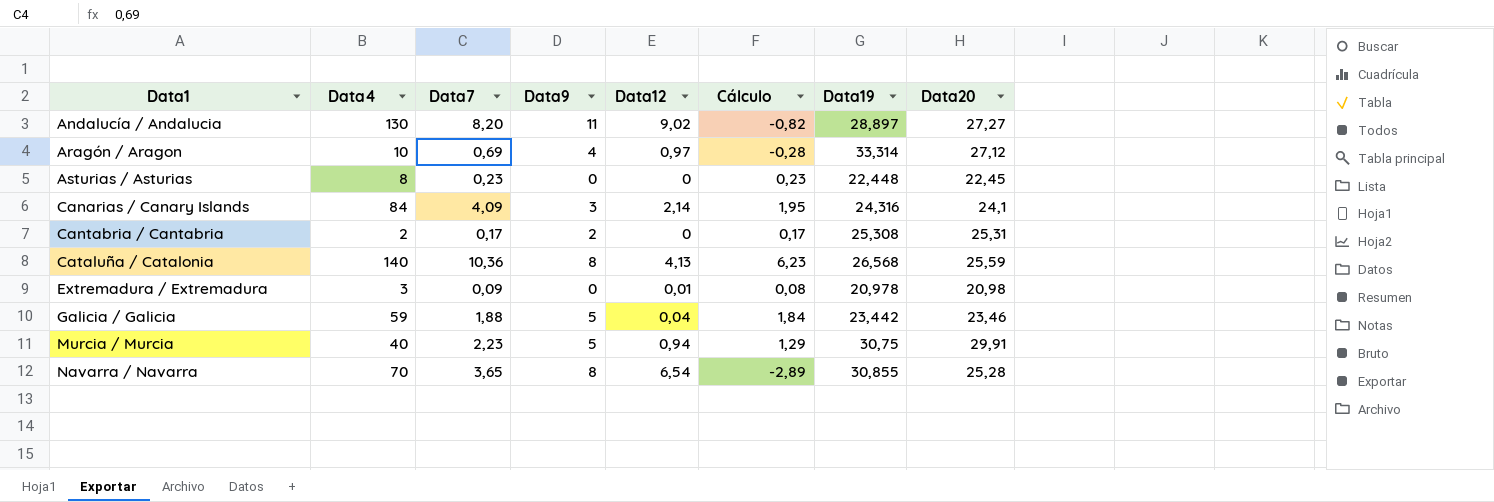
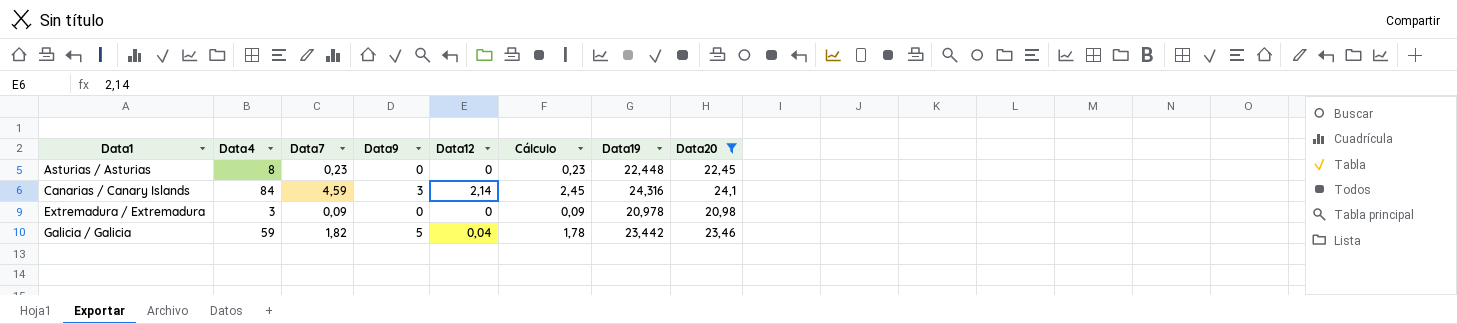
filter: none -> Data20 <= 24,1
Canarias / Canary Islands | Data7: 4,09 -> 4,59
Canarias / Canary Islands | Cálculo: 1,95 -> 2,45
Extremadura / Extremadura | Data12: 0,01 -> 0
Extremadura / Extremadura | Cálculo: 0,08 -> 0,09
Galicia / Galicia | Data7: 1,88 -> 1,82
Galicia / Galicia | Cálculo: 1,84 -> 1,78

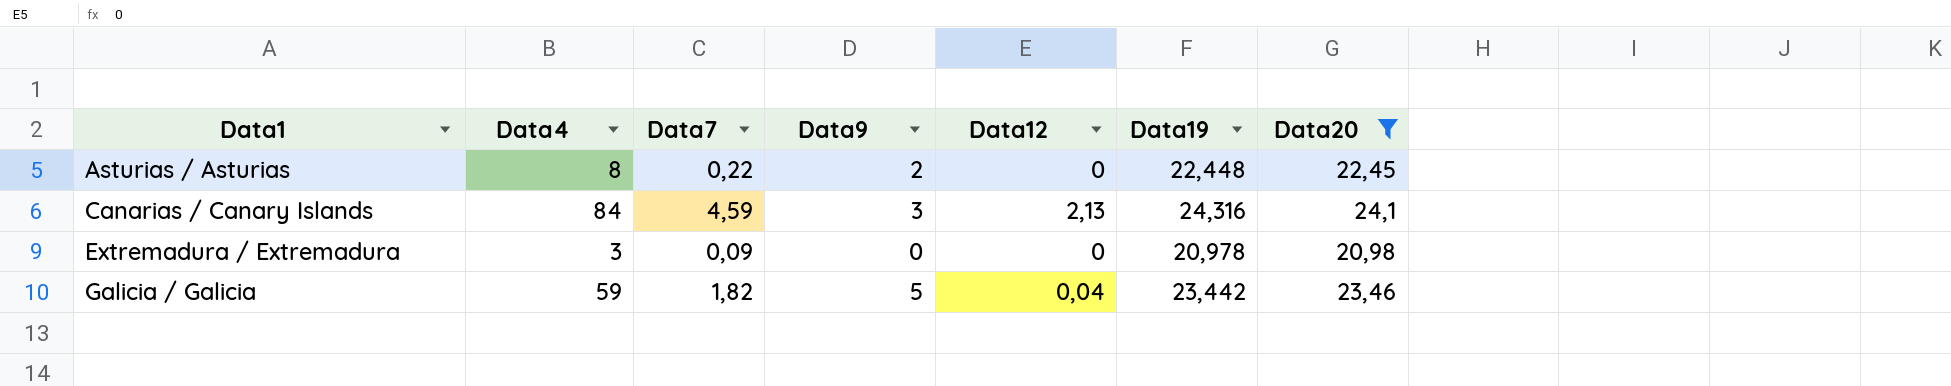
column Cálculo | formula: [Data7] - [Data12] -> none
Asturias / Asturias | Data7: 0,23 -> 0,22
Asturias / Asturias | Data9: 0 -> 2
Canarias / Canary Islands | Data12: 2,14 -> 2,13

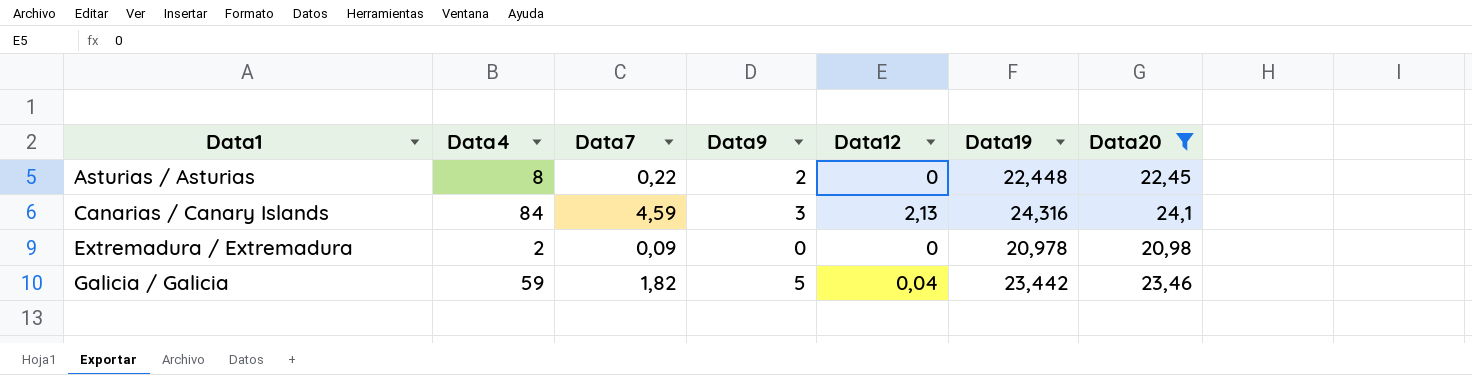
Extremadura / Extremadura | Data4: 3 -> 2

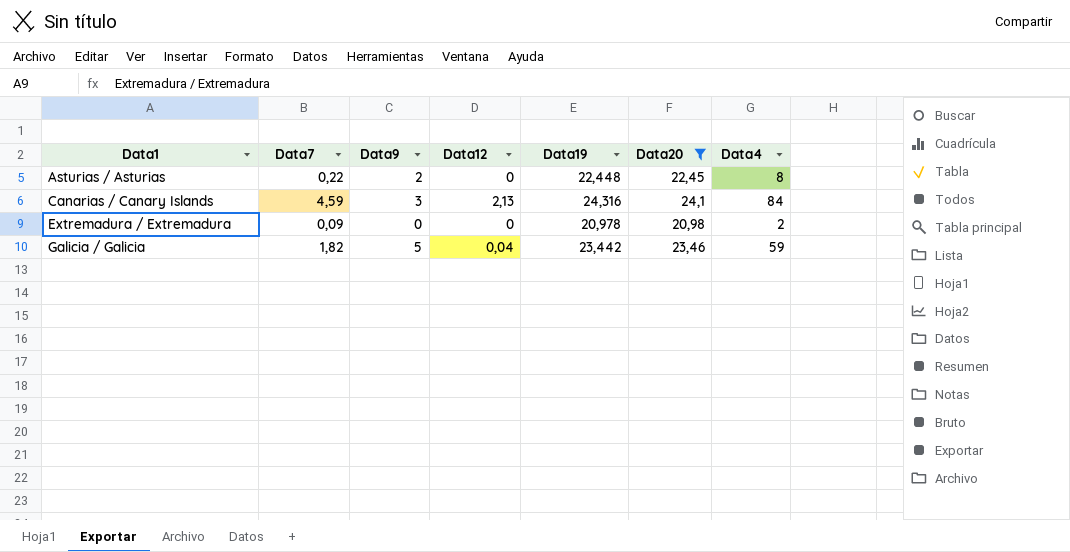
column Data4 | position: 2 -> 7

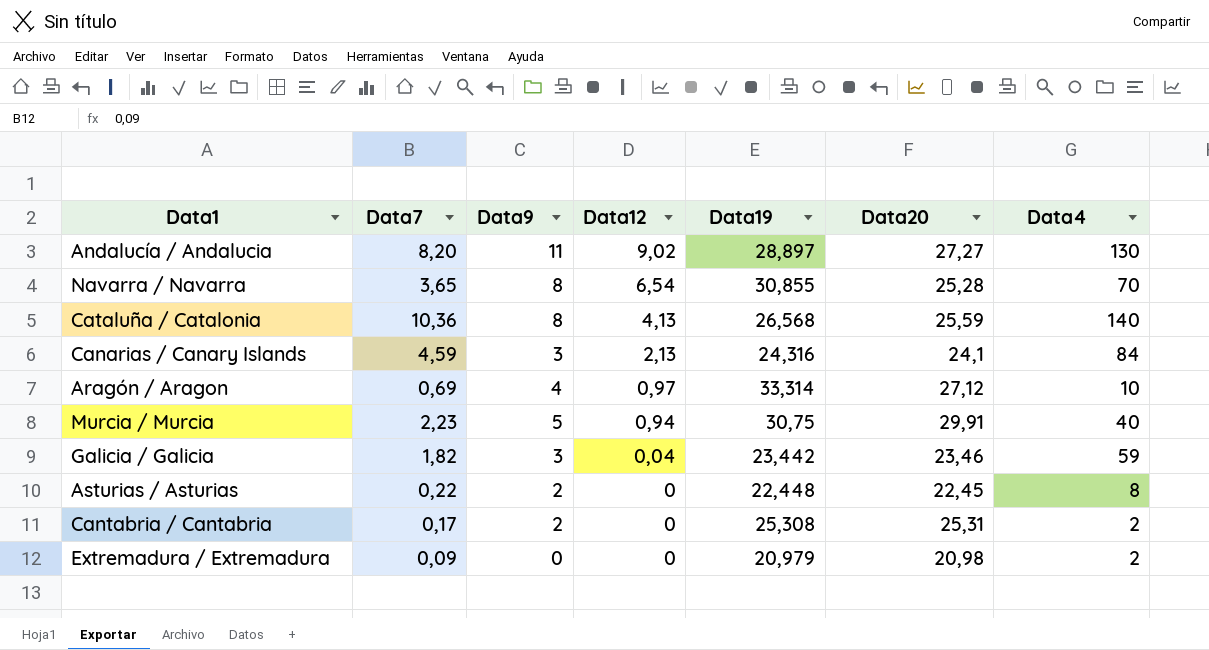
filter: Data20 <= 24,1 -> none
row order: Data1 ascending -> Data12 descending
Galicia / Galicia | Data9: 5 -> 3
Extremadura / Extremadura | Data19: 20,978 -> 20,979

